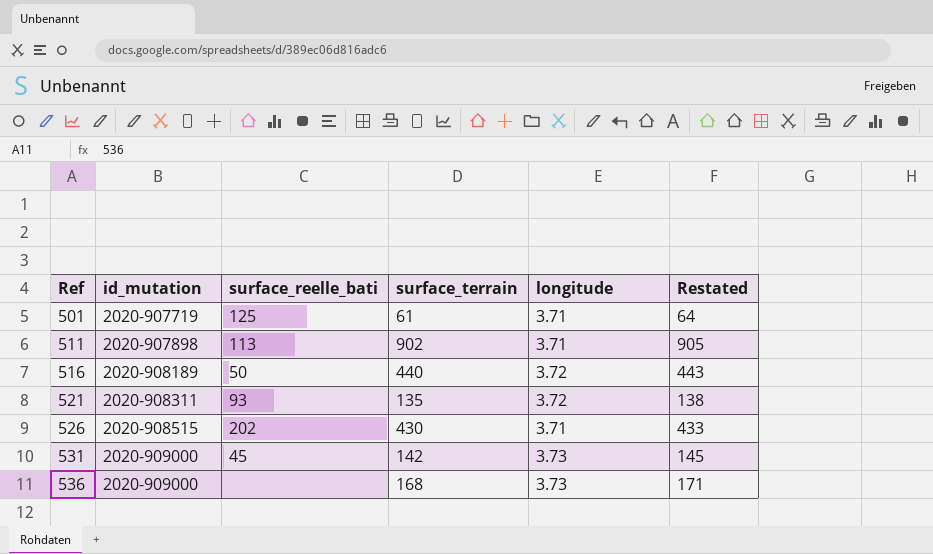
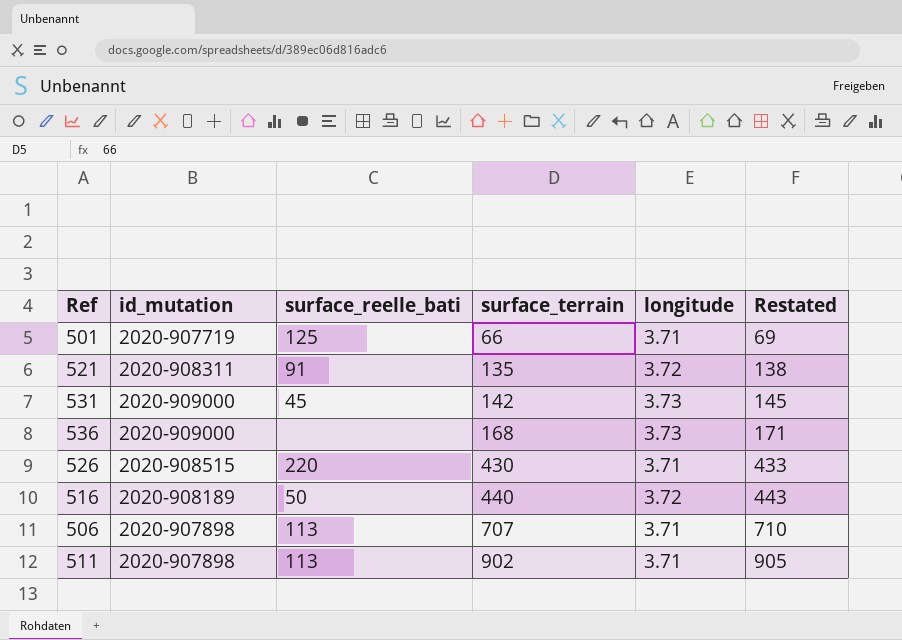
row order: Ref ascending -> surface_terrain ascending
501 | surface_terrain: 61 -> 66
501 | Restated: 64 -> 69
521 | surface_reelle_bati: 93 -> 91
526 | surface_reelle_bati: 202 -> 220
row 506: none -> 2020-907898 | 113 | 707 | 3.71 | 710

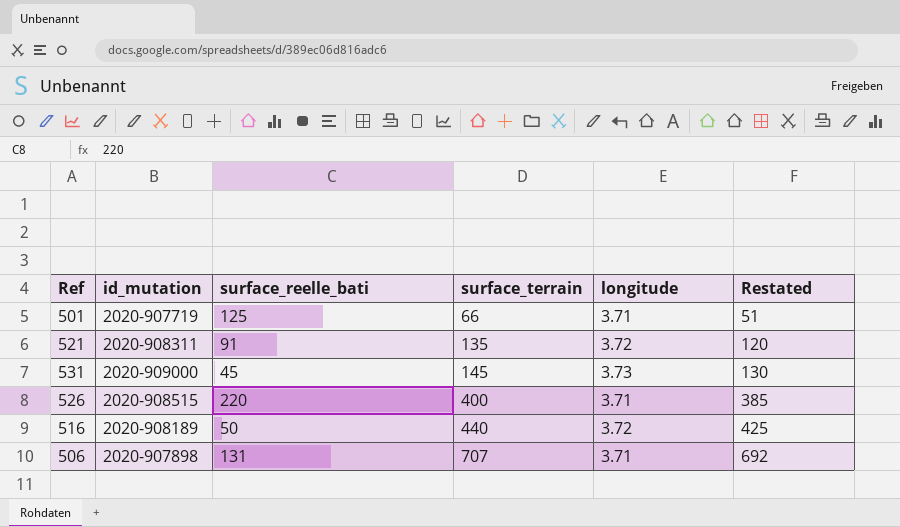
column Restated | formula: [surface_terrain] + 3 -> [surface_terrain] - 15
row 536: 2020-909000 | none | 168 | 3.73 | 171 -> none
row 511: 2020-907898 | 113 | 902 | 3.71 | 905 -> none
531 | surface_terrain: 142 -> 145
526 | surface_terrain: 430 -> 400
506 | surface_reelle_bati: 113 -> 131

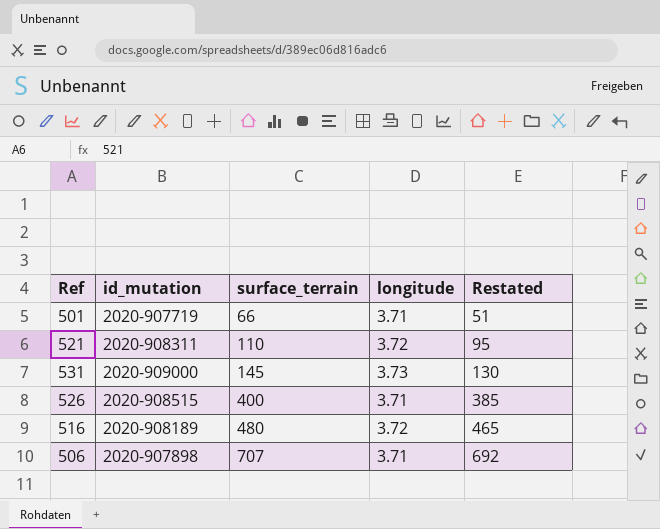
column surface_reelle_bati | position: 3 -> none
521 | surface_terrain: 135 -> 110
521 | Restated: 120 -> 95
516 | surface_terrain: 440 -> 480
516 | Restated: 425 -> 465

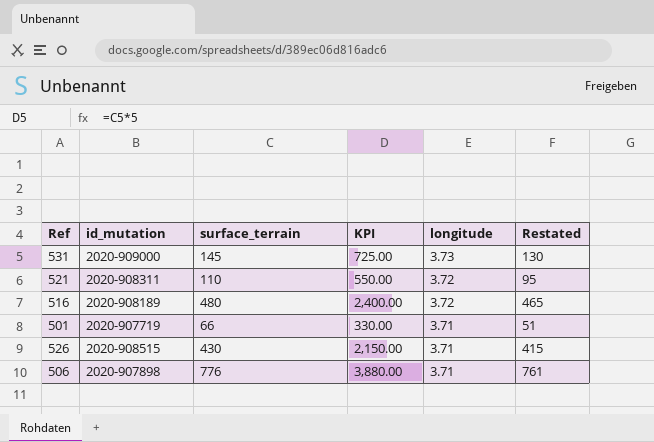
row order: surface_terrain ascending -> longitude descending
column KPI | formula: none -> [surface_terrain] * 5
526 | surface_terrain: 400 -> 430
526 | Restated: 385 -> 415
506 | surface_terrain: 707 -> 776
506 | Restated: 692 -> 761

